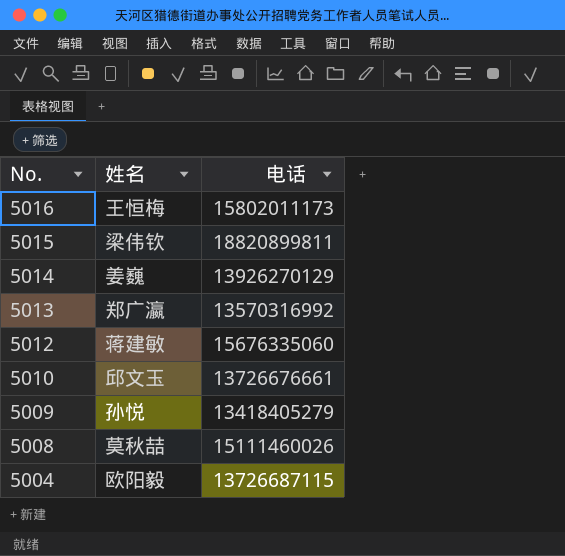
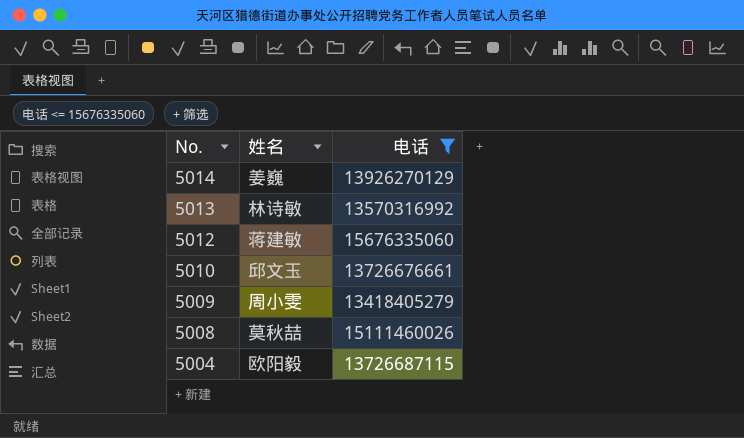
filter: none -> 电话 <= 15676335060
5013 | 姓名: 郑广瀛 -> 林诗敏
5009 | 姓名: 孙悦 -> 周小雯

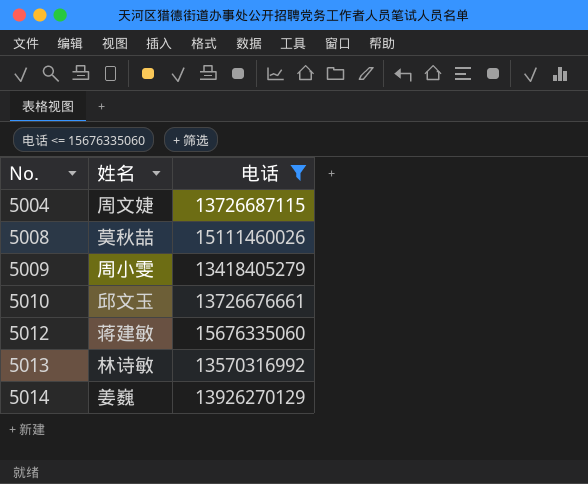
row order: No. descending -> No. ascending
5004 | 姓名: 欧阳毅 -> 周文婕

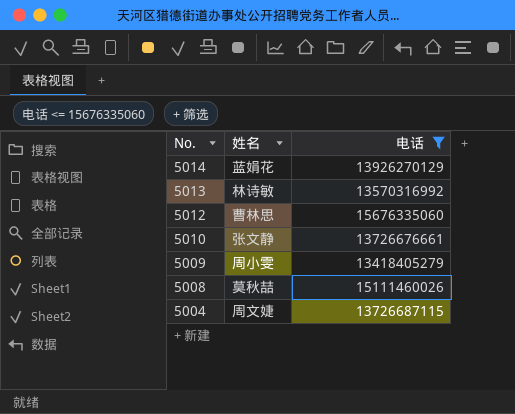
row order: No. ascending -> No. descending
5014 | 姓名: 姜巍 -> 蓝娟花
5012 | 姓名: 蒋建敏 -> 曹林思
5010 | 姓名: 邱文玉 -> 张文静

